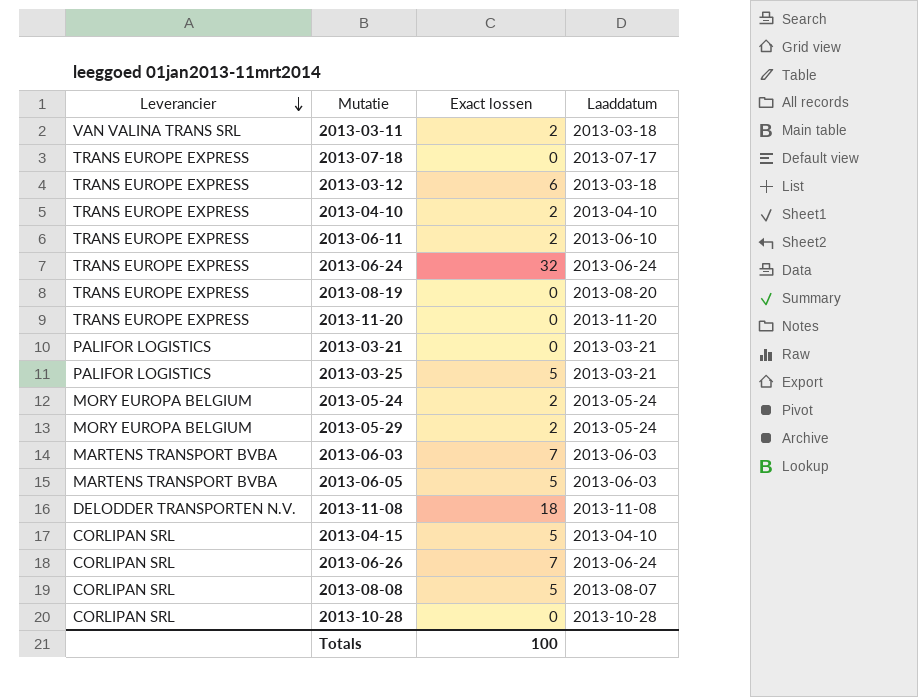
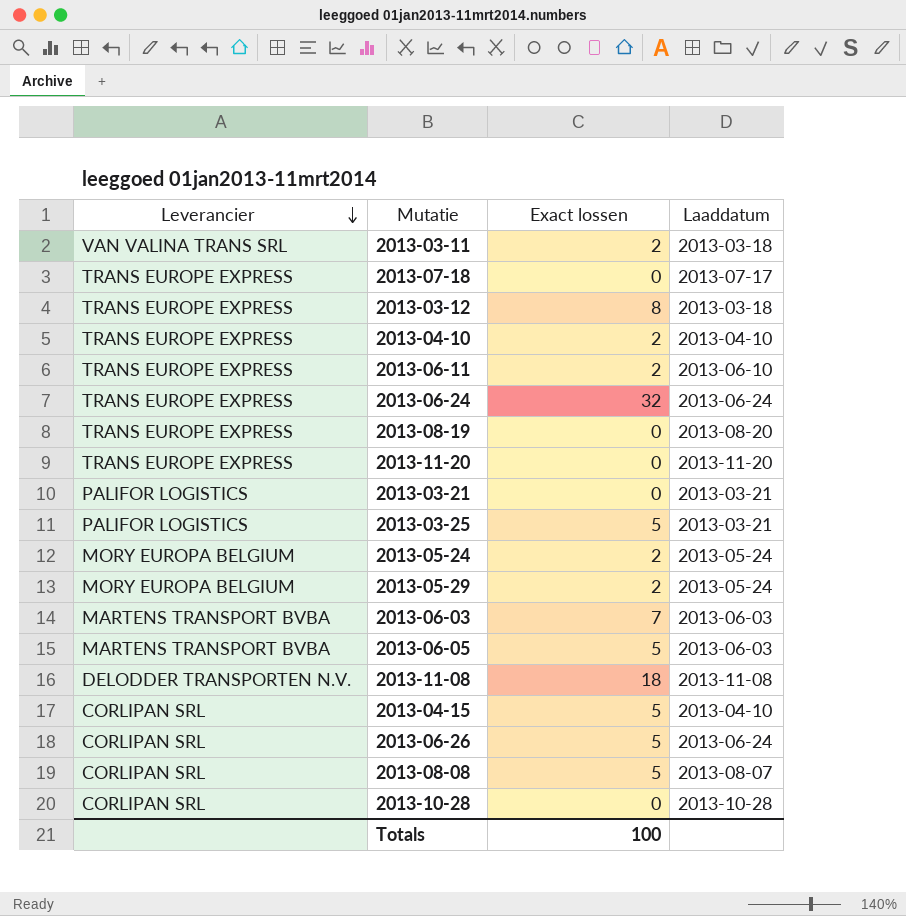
2013-03-12 | Exact lossen: 6 -> 8
2013-06-26 | Exact lossen: 7 -> 5

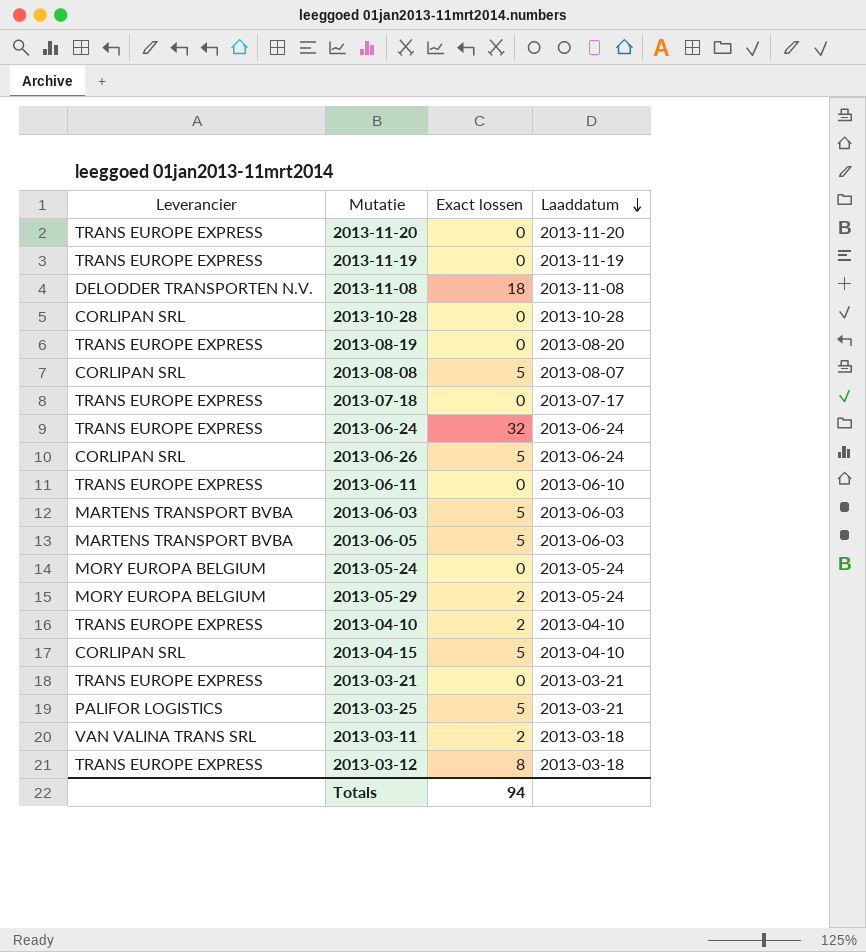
row order: Leverancier descending -> Laaddatum descending
row 2013-11-19: none -> TRANS EUROPE EXPRESS | 0 | 2013-11-19
2013-06-11 | Exact lossen: 2 -> 0
2013-06-03 | Exact lossen: 7 -> 5
2013-05-24 | Exact lossen: 2 -> 0
2013-03-21 | Leverancier: PALIFOR LOGISTICS -> TRANS EUROPE EXPRESS
Totals | Exact lossen: 100 -> 94

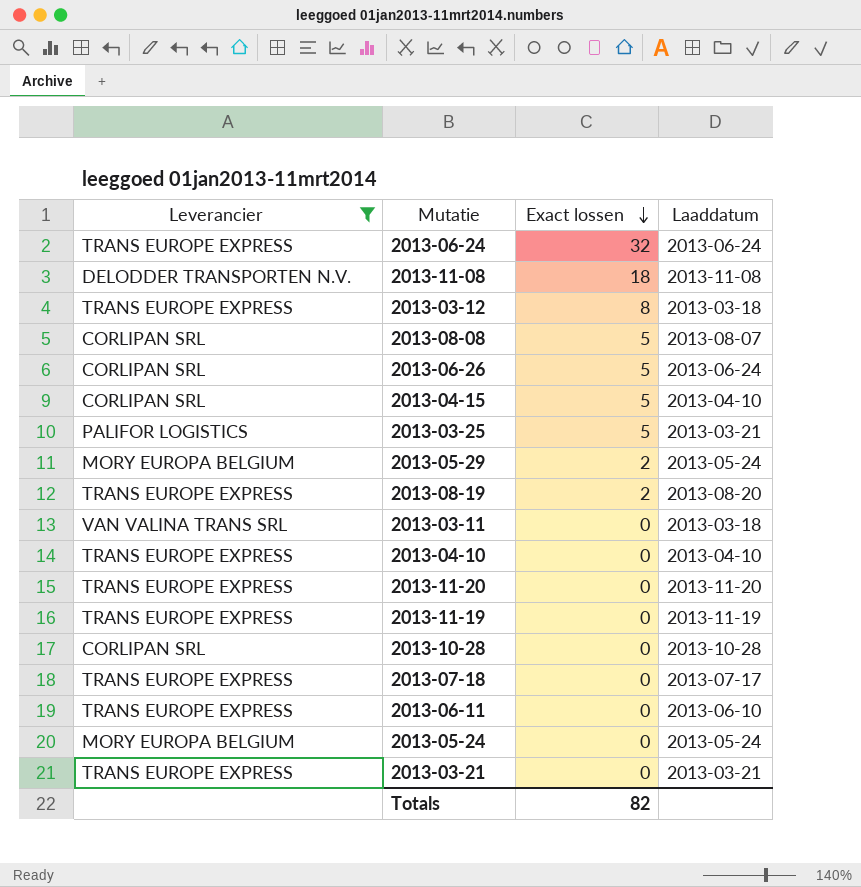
filter: none -> Leverancier != MARTENS TRANSPORT BVBA
row order: Laaddatum descending -> Exact lossen descending
2013-08-19 | Exact lossen: 0 -> 2
2013-03-11 | Exact lossen: 2 -> 0
2013-04-10 | Exact lossen: 2 -> 0
Totals | Exact lossen: 94 -> 82

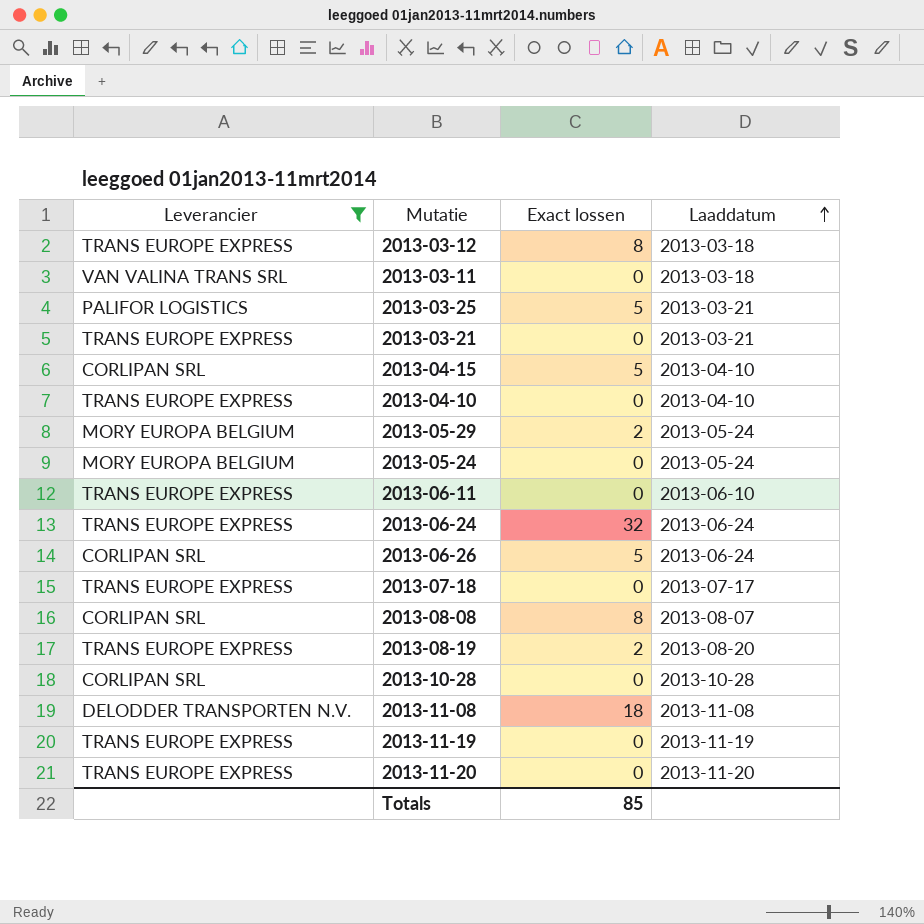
row order: Exact lossen descending -> Laaddatum ascending
2013-08-08 | Exact lossen: 5 -> 8
Totals | Exact lossen: 82 -> 85

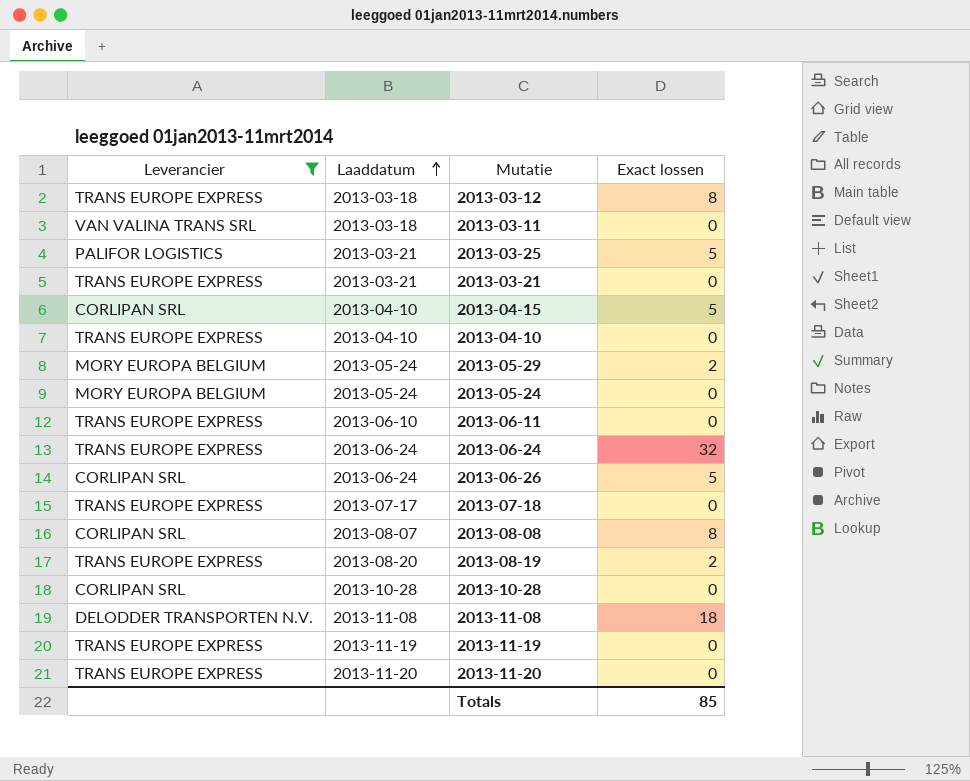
column Laaddatum | position: 4 -> 2

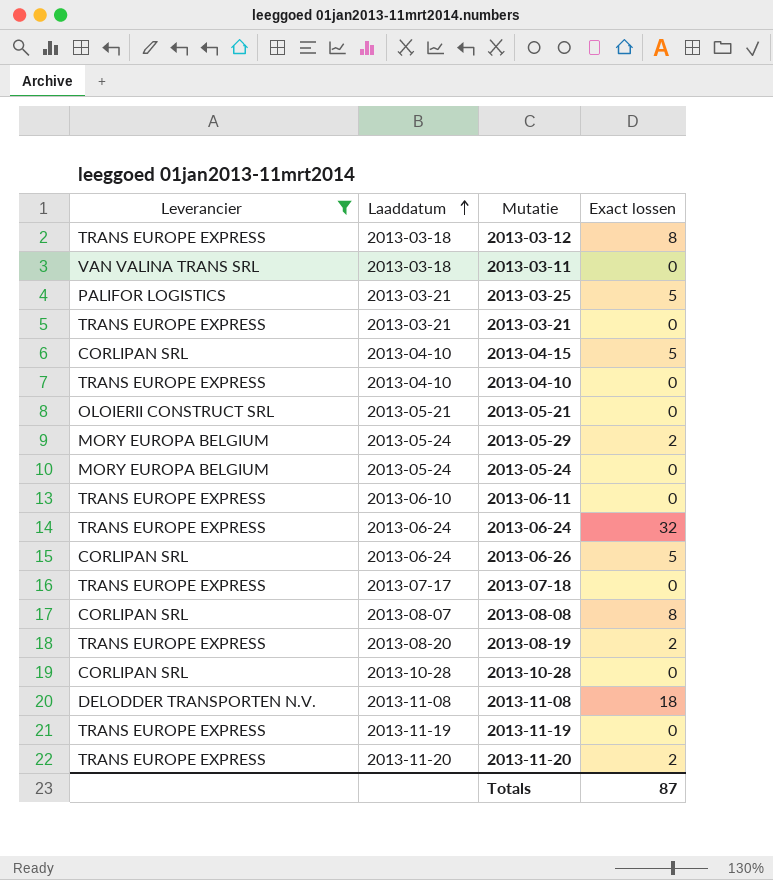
row 2013-05-21: none -> OLOIERII CONSTRUCT SRL | 2013-05-21 | 0
2013-11-20 | Exact lossen: 0 -> 2
Totals | Exact lossen: 85 -> 87

